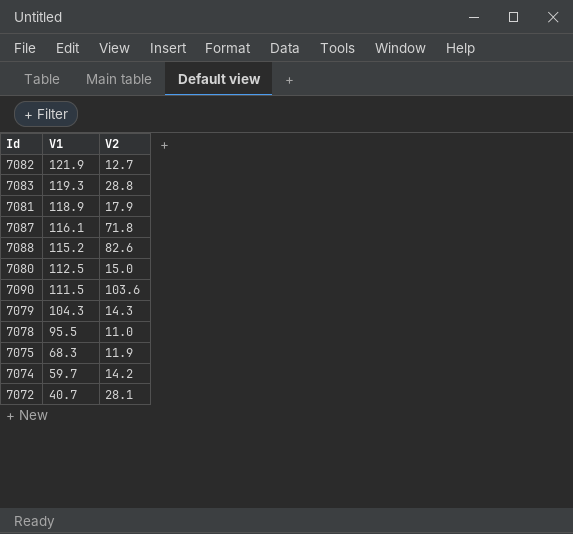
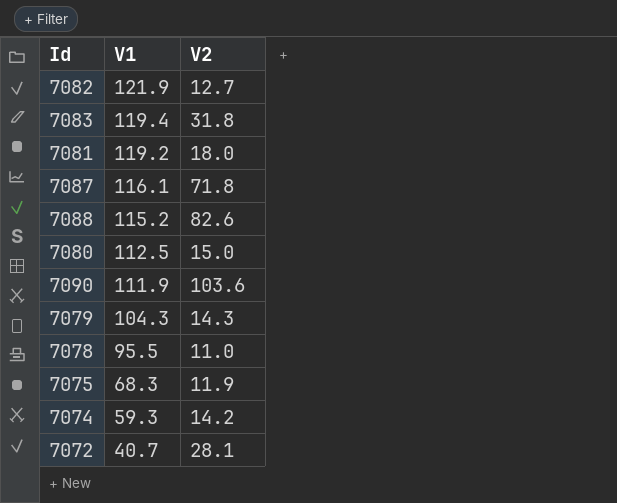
7083 | V1: 119.3 -> 119.4
7083 | V2: 28.8 -> 31.8
7081 | V1: 118.9 -> 119.2
7081 | V2: 17.9 -> 18.0
7090 | V1: 111.5 -> 111.9
7074 | V1: 59.7 -> 59.3

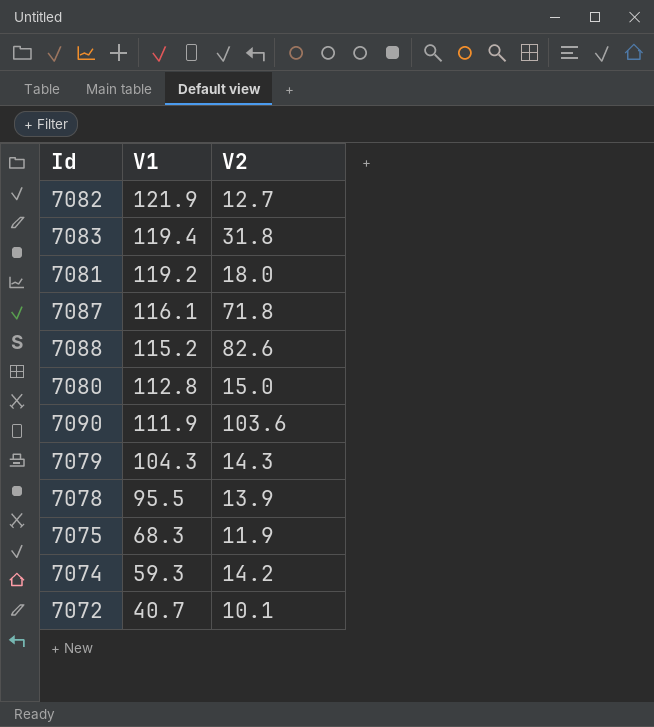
7080 | V1: 112.5 -> 112.8
7078 | V2: 11.0 -> 13.9
7072 | V2: 28.1 -> 10.1

